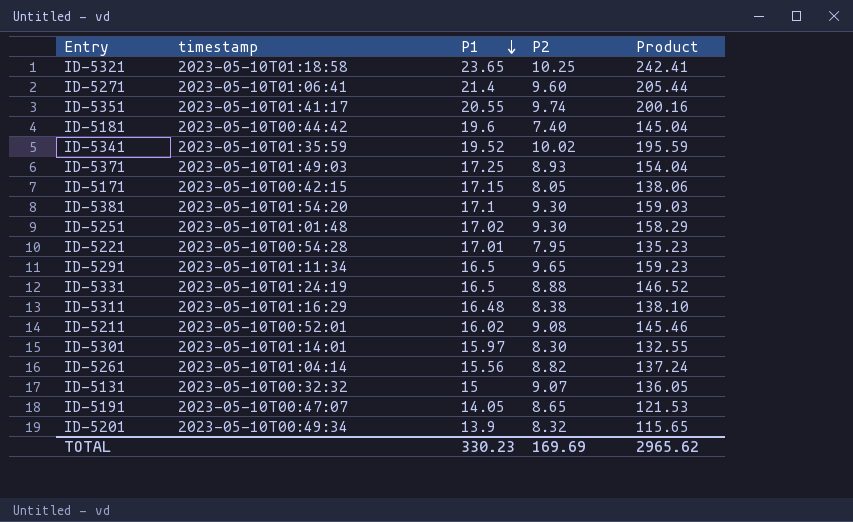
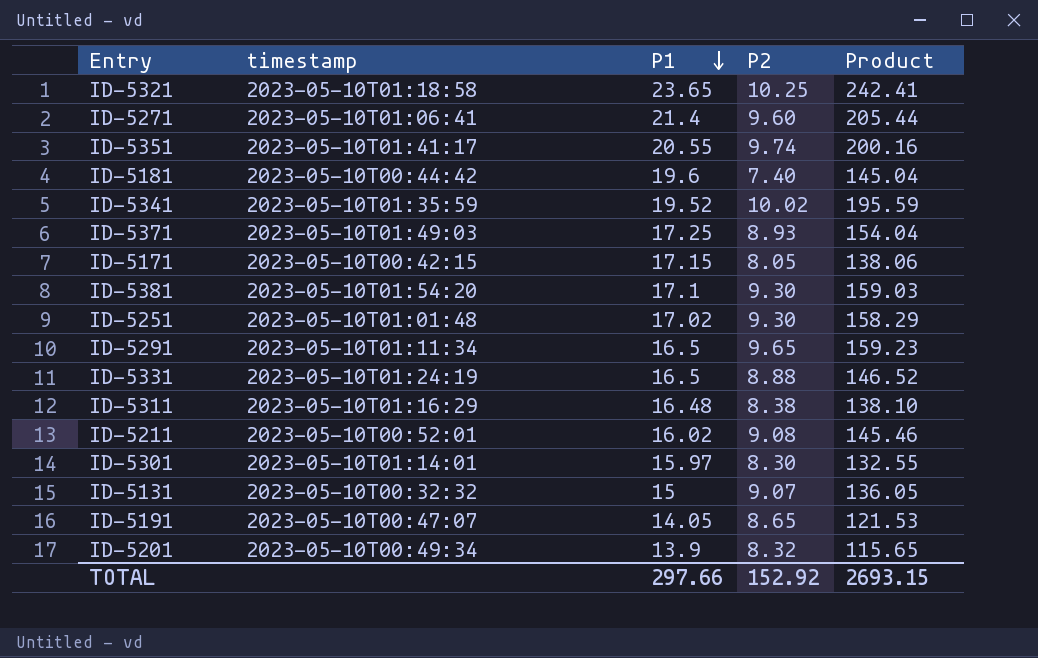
row ID-5221: 2023-05-10T00:54:28 | 17.01 | 7.95 | 135.23 -> none
row ID-5261: 2023-05-10T01:04:14 | 15.56 | 8.82 | 137.24 -> none
TOTAL | P1: 330.23 -> 297.66
TOTAL | P2: 169.69 -> 152.92
TOTAL | Product: 2965.62 -> 2693.15

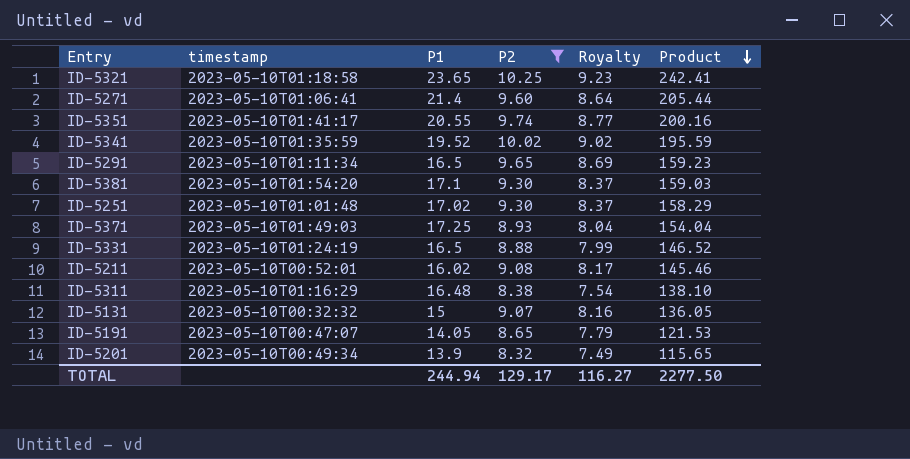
filter: none -> P2 >= 8.32
row order: P1 descending -> Product descending
column Royalty | formula: none -> [P2] * 0.9
TOTAL | P1: 297.66 -> 244.94
TOTAL | P2: 152.92 -> 129.17
TOTAL | Product: 2693.15 -> 2277.50

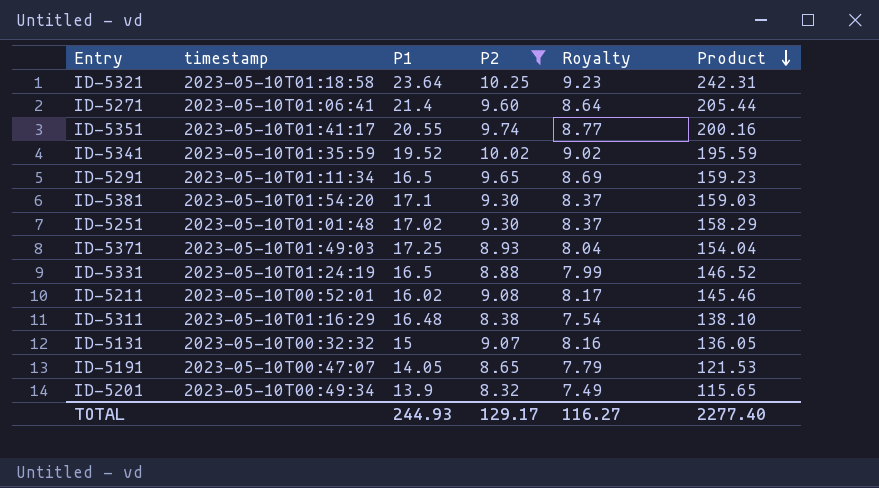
ID-5321 | P1: 23.65 -> 23.64
ID-5321 | Product: 242.41 -> 242.31
TOTAL | P1: 244.94 -> 244.93
TOTAL | Product: 2277.50 -> 2277.40

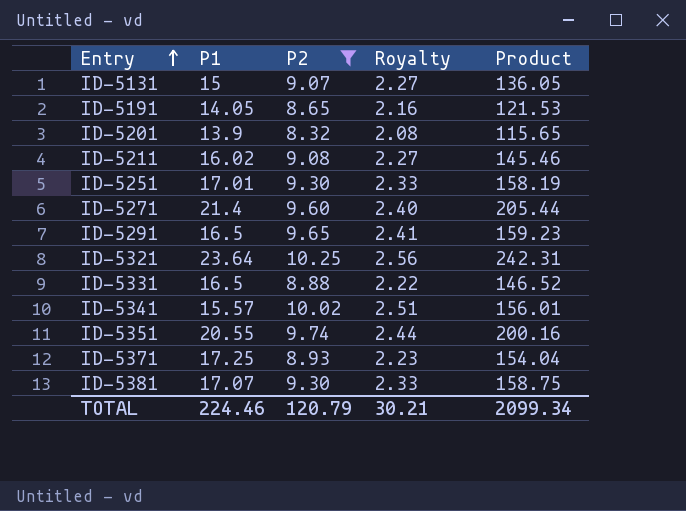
row order: Product descending -> Entry ascending
column timestamp | position: 2 -> none
column Royalty | formula: [P2] * 0.9 -> [P2] * 0.25
row ID-5311: 2023-05-10T01:16:29 | 16.48 | 8.38 | 7.54 | 138.10 -> none
ID-5251 | P1: 17.02 -> 17.01
ID-5251 | Product: 158.29 -> 158.19
ID-5341 | P1: 19.52 -> 15.57
ID-5341 | Product: 195.59 -> 156.01
ID-5381 | P1: 17.1 -> 17.07
ID-5381 | Product: 159.03 -> 158.75
TOTAL | P1: 244.93 -> 224.46
TOTAL | P2: 129.17 -> 120.79
TOTAL | Royalty: 116.27 -> 30.21
TOTAL | Product: 2277.40 -> 2099.34

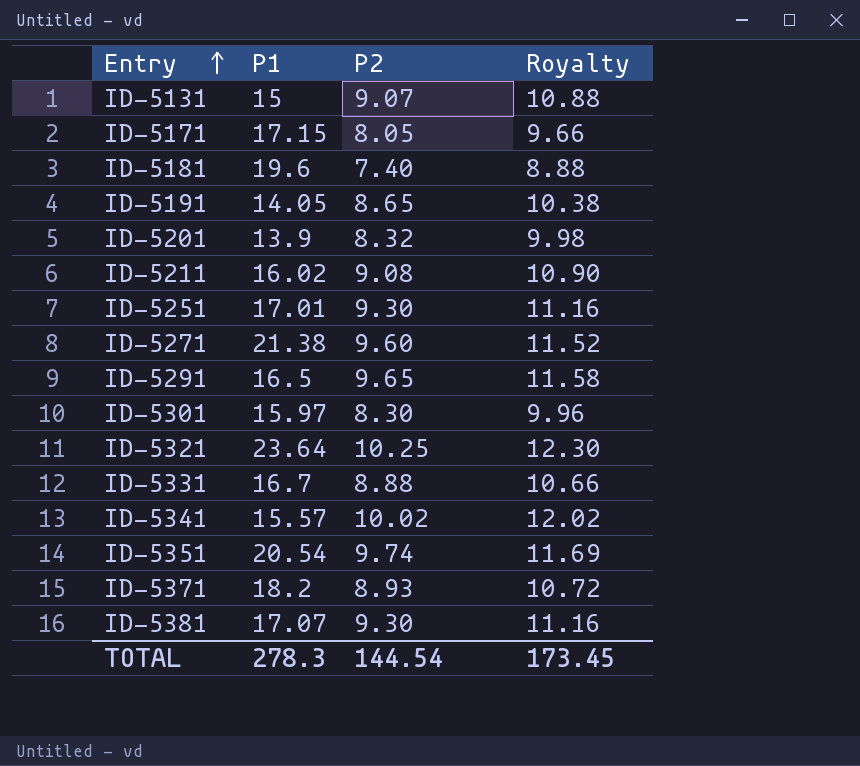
filter: P2 >= 8.32 -> none
column Product | formula: [P1] * [P2] -> none
column Royalty | formula: [P2] * 0.25 -> [P2] * 1.2
ID-5271 | P1: 21.4 -> 21.38
ID-5331 | P1: 16.5 -> 16.7
ID-5351 | P1: 20.55 -> 20.54
ID-5371 | P1: 17.25 -> 18.2
TOTAL | P1: 224.46 -> 278.3
TOTAL | P2: 120.79 -> 144.54
TOTAL | Royalty: 30.21 -> 173.45

